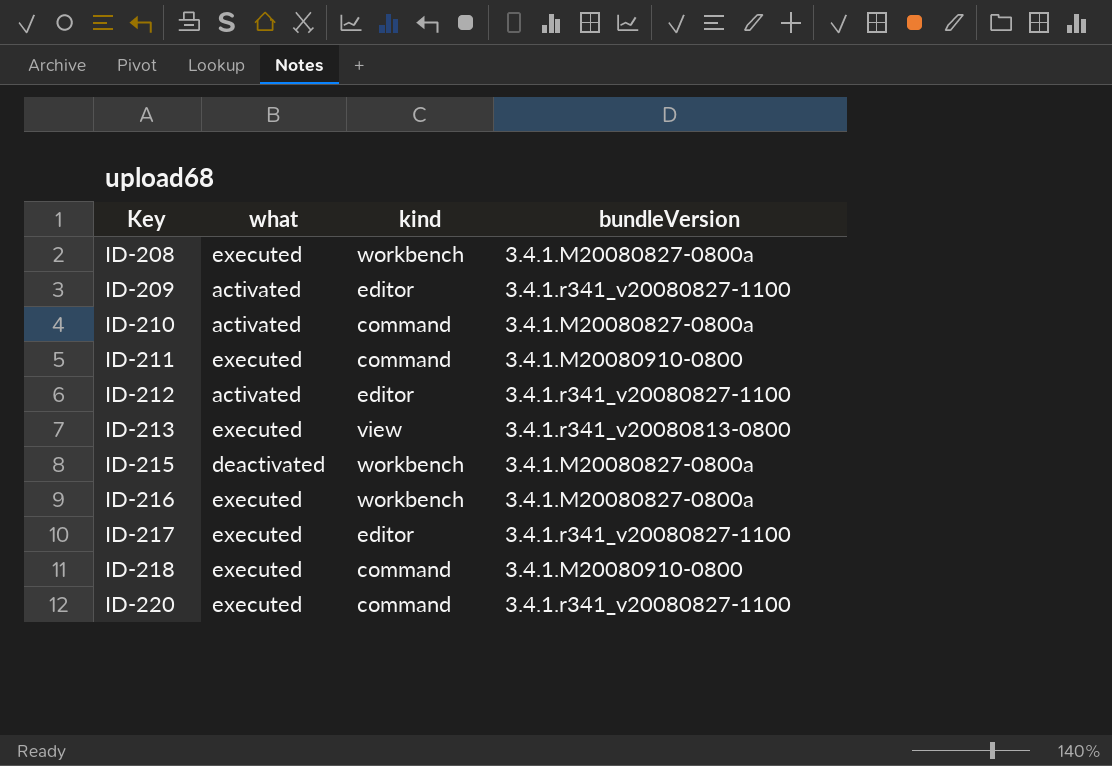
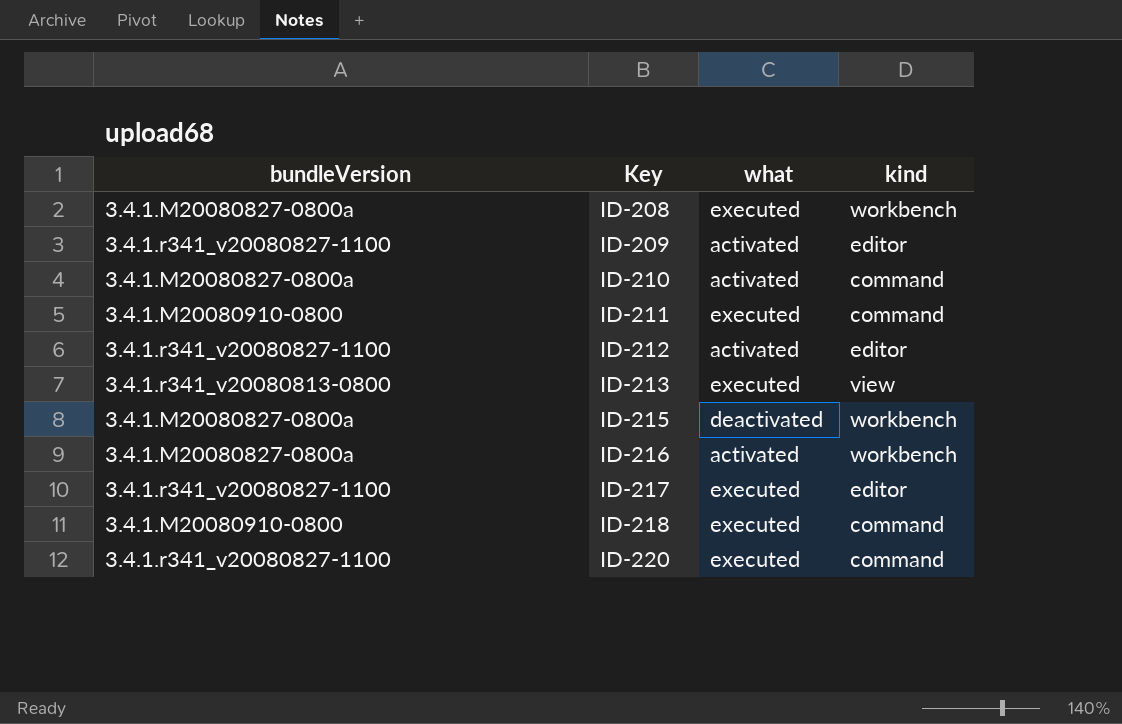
column bundleVersion | position: 4 -> 1
ID-216 | what: executed -> activated

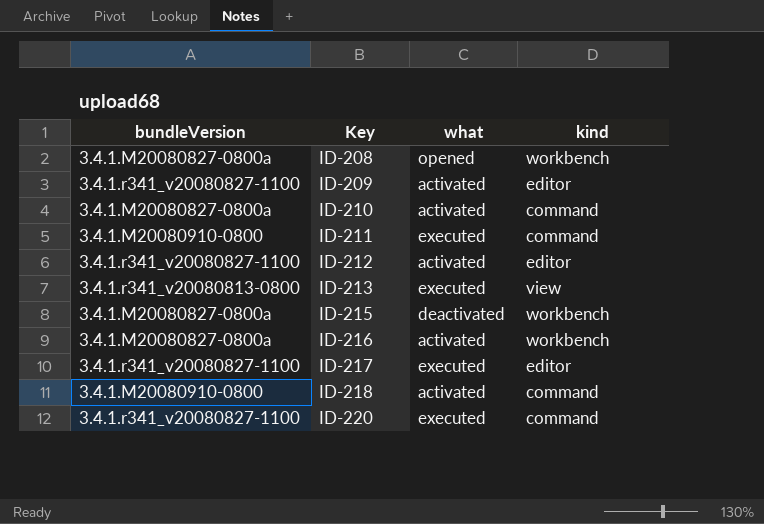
ID-208 | what: executed -> opened
ID-218 | what: executed -> activated

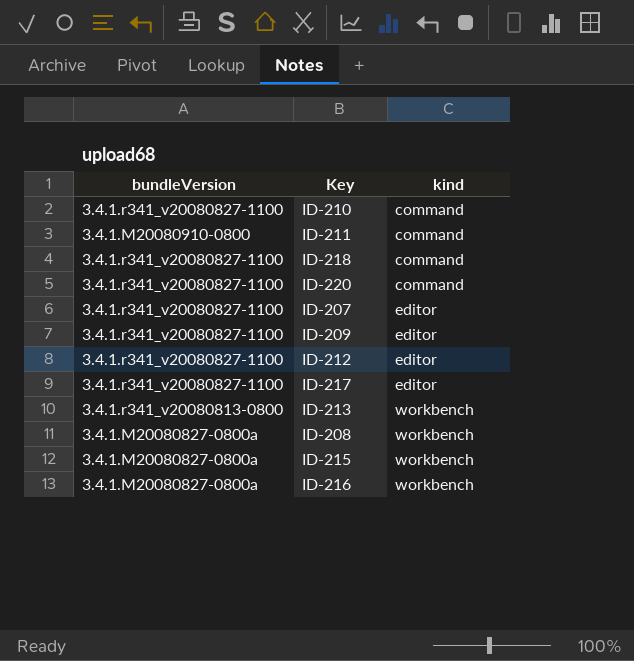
row order: Key ascending -> kind ascending
column what | position: 3 -> none
ID-210 | bundleVersion: 3.4.1.M20080827-0800a -> 3.4.1.r341_v20080827-1100
ID-218 | bundleVersion: 3.4.1.M20080910-0800 -> 3.4.1.r341_v20080827-1100
row ID-207: none -> 3.4.1.r341_v20080827-1100 | editor
ID-213 | kind: view -> workbench

